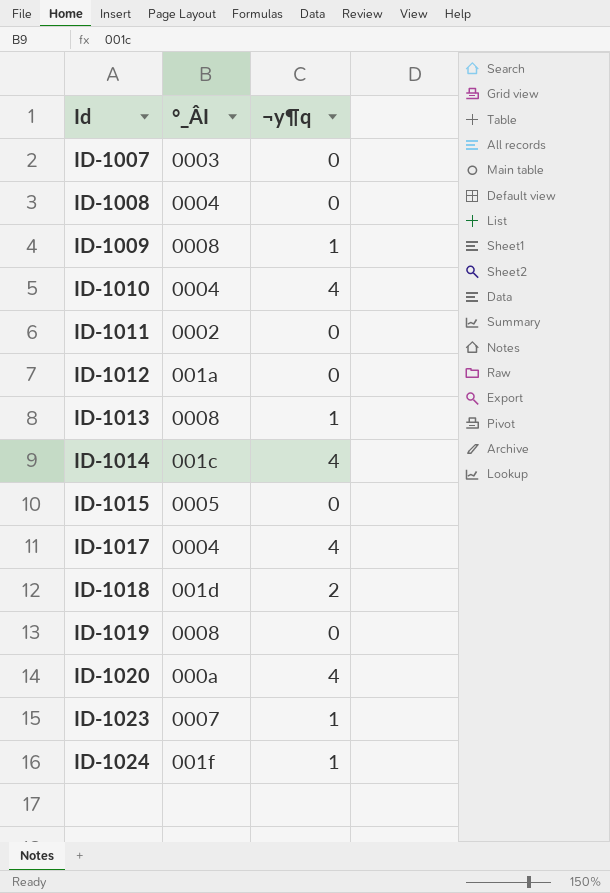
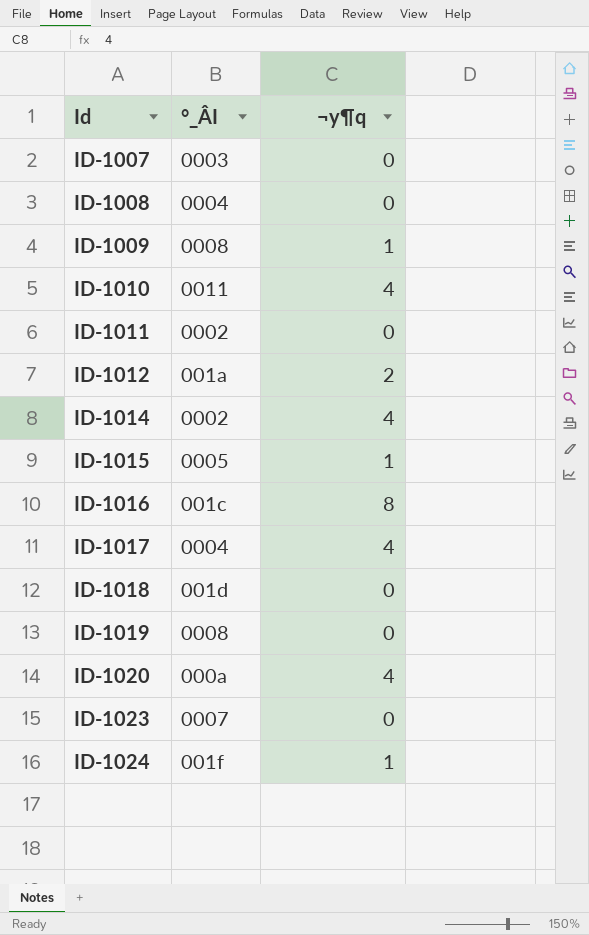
row ID-1013: 0008 | 1 -> none
ID-1010 | °_ÂI: 0004 -> 0011
ID-1012 | ¬y¶q: 0 -> 2
ID-1014 | °_ÂI: 001c -> 0002
ID-1015 | ¬y¶q: 0 -> 1
row ID-1016: none -> 001c | 8
ID-1018 | ¬y¶q: 2 -> 0
ID-1023 | ¬y¶q: 1 -> 0

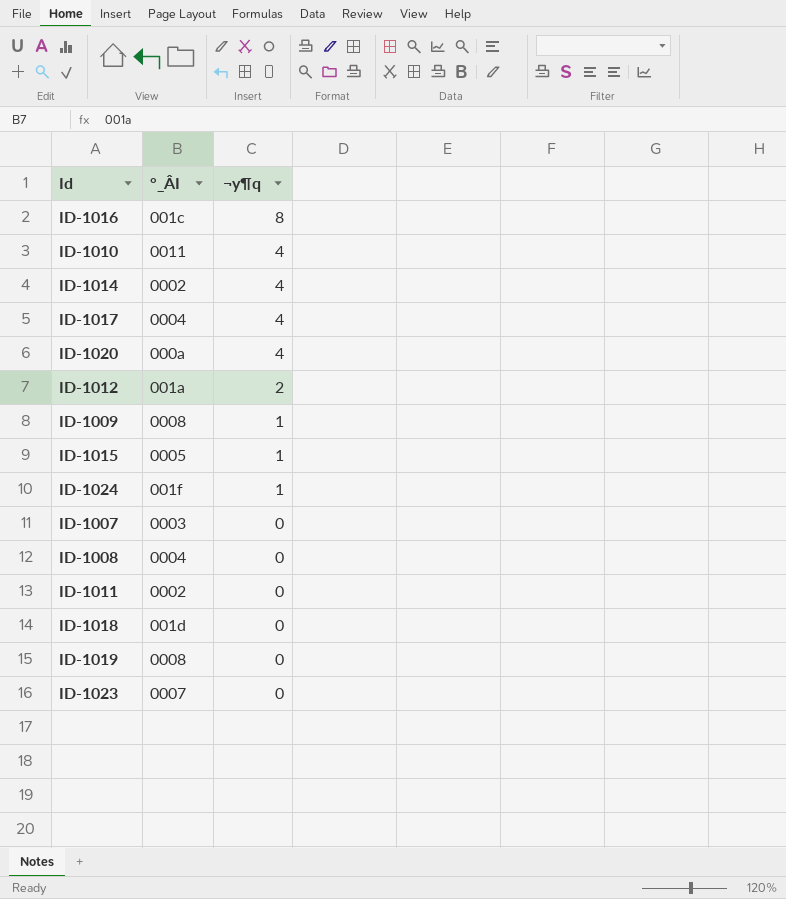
row order: Id ascending -> ¬y¶q descending

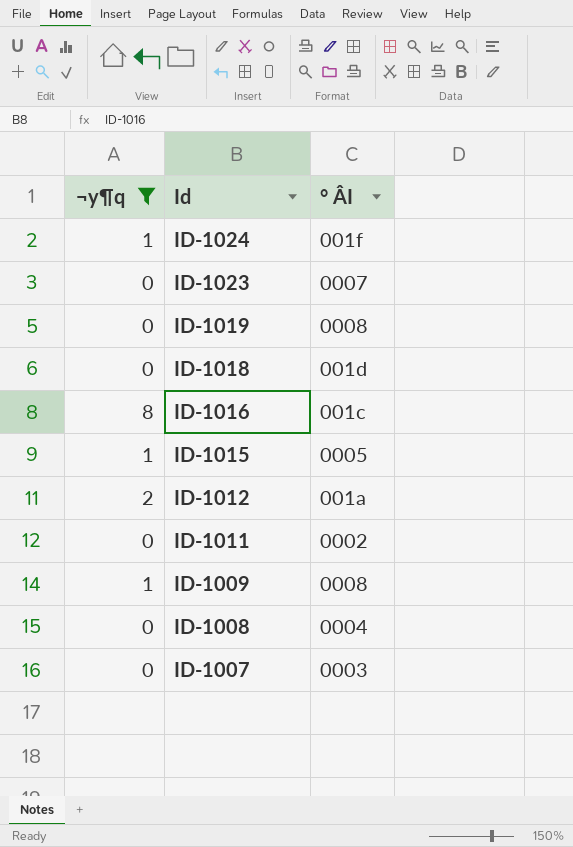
filter: none -> ¬y¶q != 4
row order: ¬y¶q descending -> Id descending
column ¬y¶q | position: 3 -> 1
column name: °_ÂI -> ° ÂI

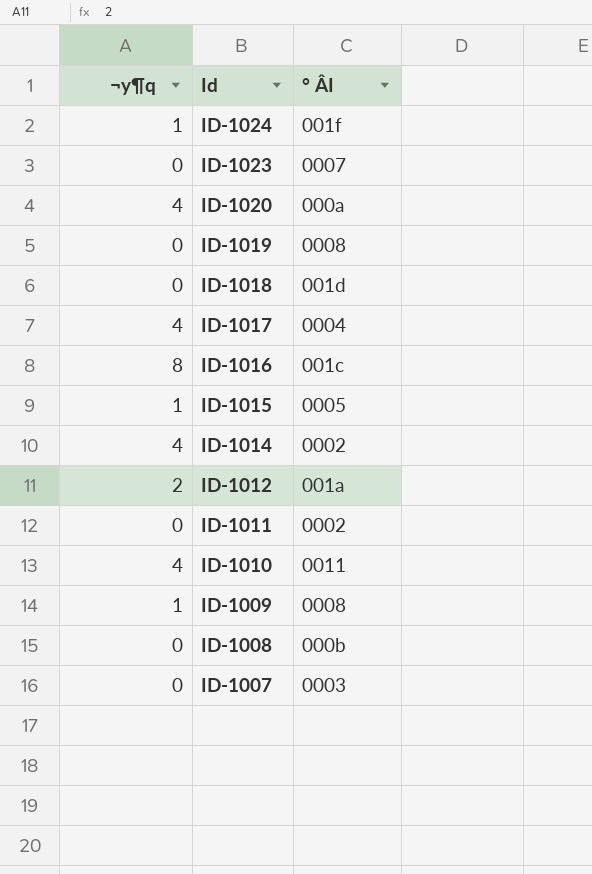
filter: ¬y¶q != 4 -> none
ID-1008 | ° ÂI: 0004 -> 000b

